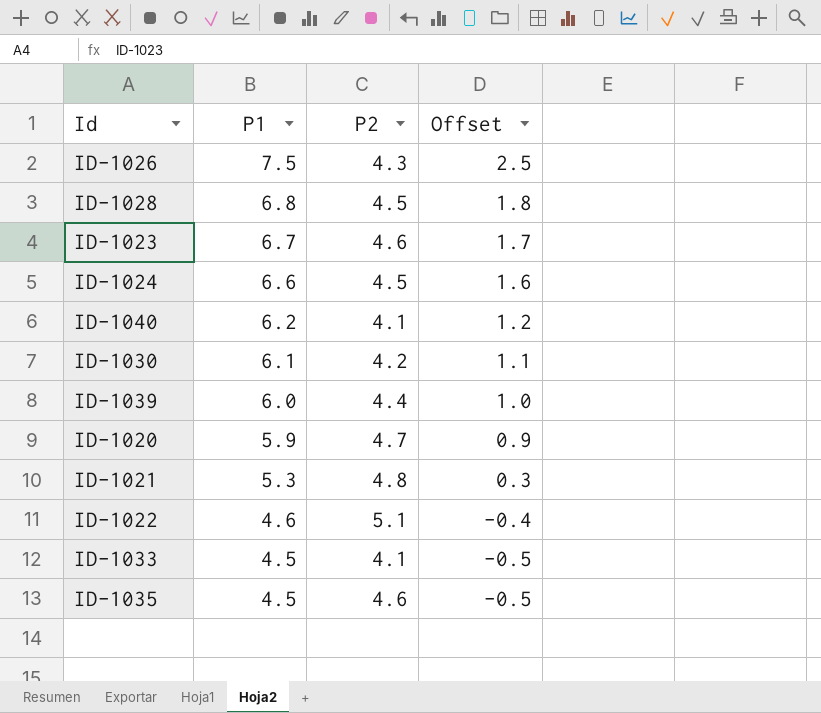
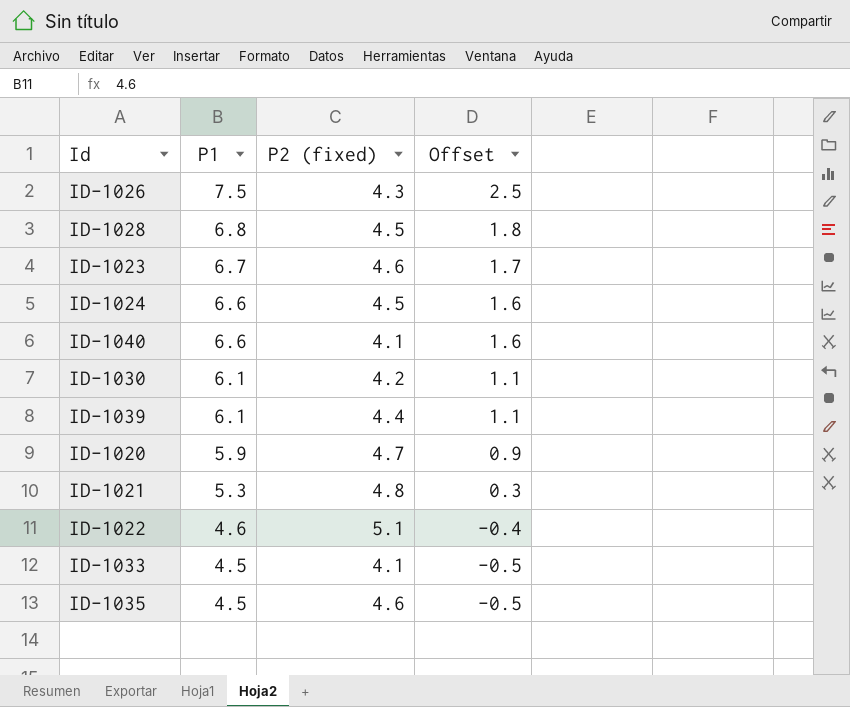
column name: P2 -> P2 (fixed)
ID-1040 | P1: 6.2 -> 6.6
ID-1040 | Offset: 1.2 -> 1.6
ID-1039 | P1: 6.0 -> 6.1
ID-1039 | Offset: 1.0 -> 1.1

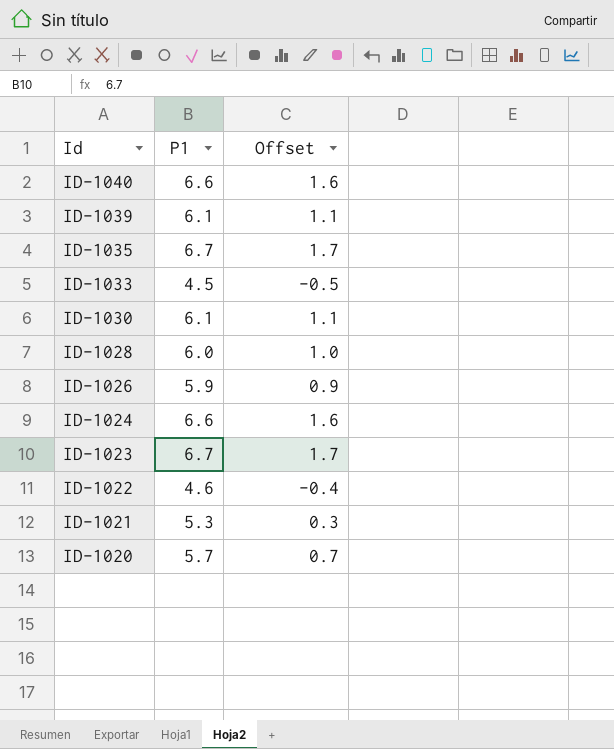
row order: P1 descending -> Id descending
column P2 (fixed) | position: 3 -> none
ID-1035 | P1: 4.5 -> 6.7
ID-1035 | Offset: -0.5 -> 1.7
ID-1028 | P1: 6.8 -> 6.0
ID-1028 | Offset: 1.8 -> 1.0
ID-1026 | P1: 7.5 -> 5.9
ID-1026 | Offset: 2.5 -> 0.9
ID-1020 | P1: 5.9 -> 5.7
ID-1020 | Offset: 0.9 -> 0.7

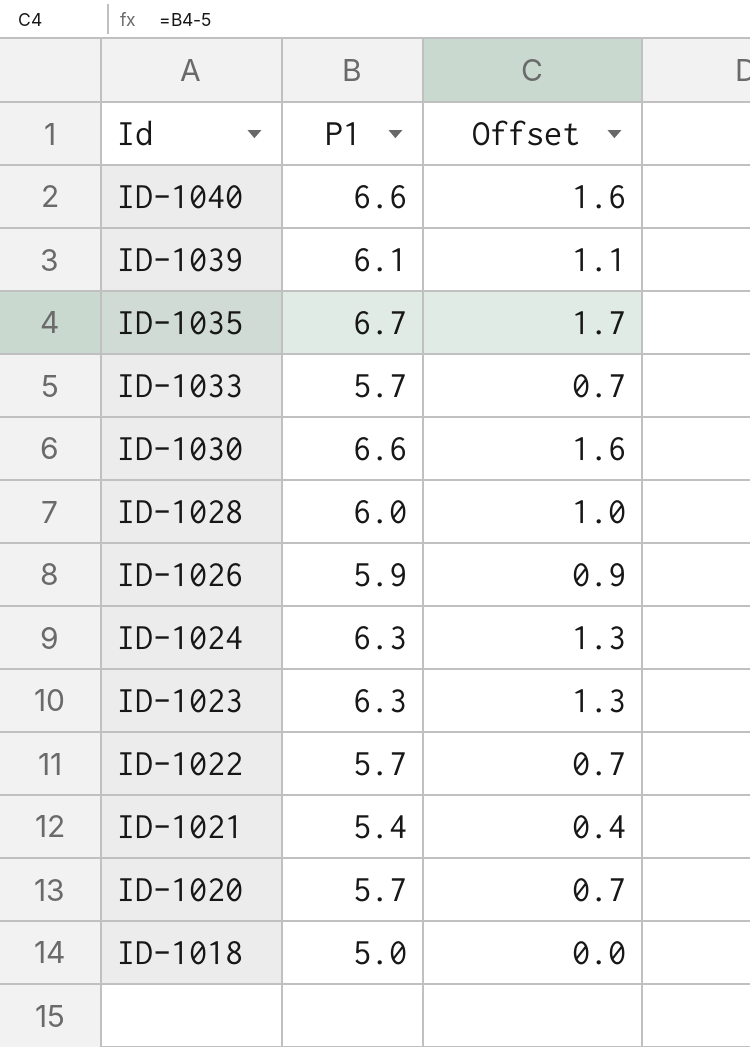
ID-1033 | P1: 4.5 -> 5.7
ID-1033 | Offset: -0.5 -> 0.7
ID-1030 | P1: 6.1 -> 6.6
ID-1030 | Offset: 1.1 -> 1.6
ID-1024 | P1: 6.6 -> 6.3
ID-1024 | Offset: 1.6 -> 1.3
ID-1023 | P1: 6.7 -> 6.3
ID-1023 | Offset: 1.7 -> 1.3
ID-1022 | P1: 4.6 -> 5.7
ID-1022 | Offset: -0.4 -> 0.7
ID-1021 | P1: 5.3 -> 5.4
ID-1021 | Offset: 0.3 -> 0.4
row ID-1018: none -> 5.0 | 0.0

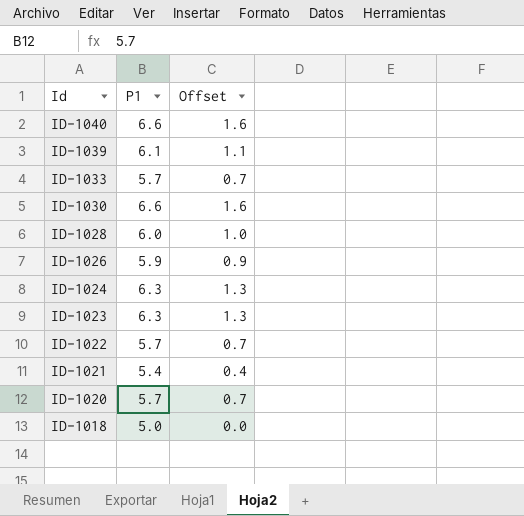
row ID-1035: 6.7 | 1.7 -> none

